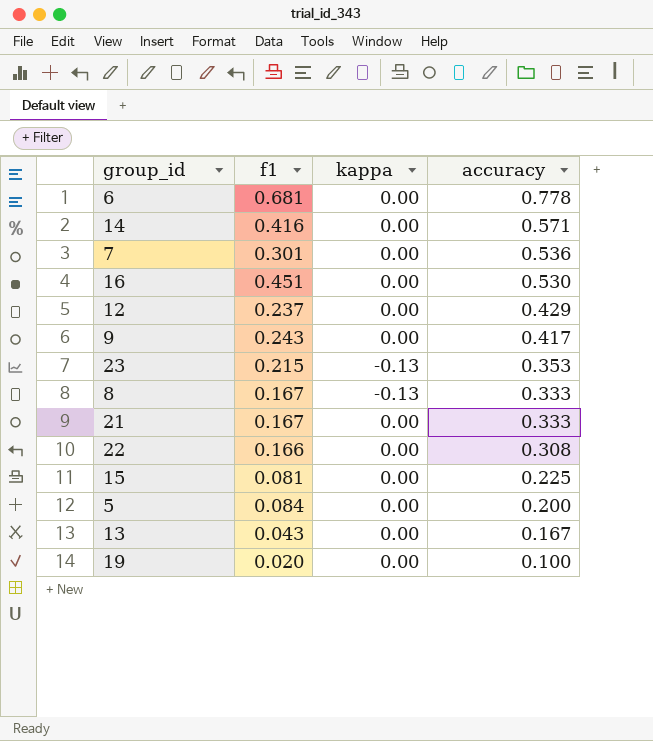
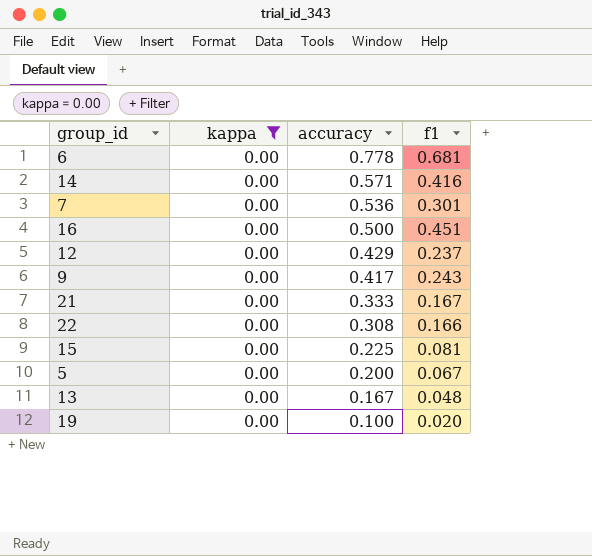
filter: none -> kappa = 0.00
column f1 | position: 2 -> 4
16 | accuracy: 0.530 -> 0.500
5 | f1: 0.084 -> 0.067
13 | f1: 0.043 -> 0.048

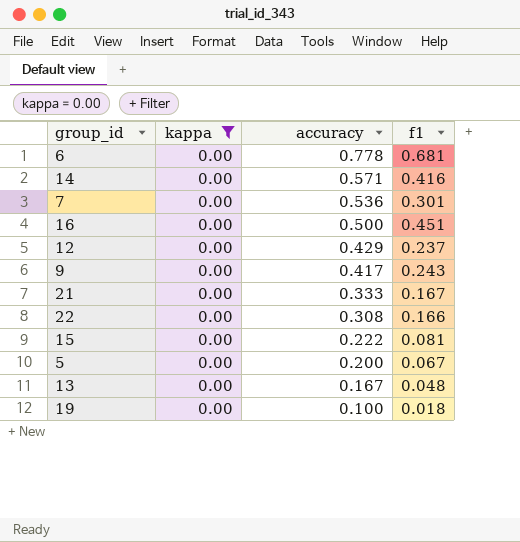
15 | accuracy: 0.225 -> 0.222
19 | f1: 0.020 -> 0.018

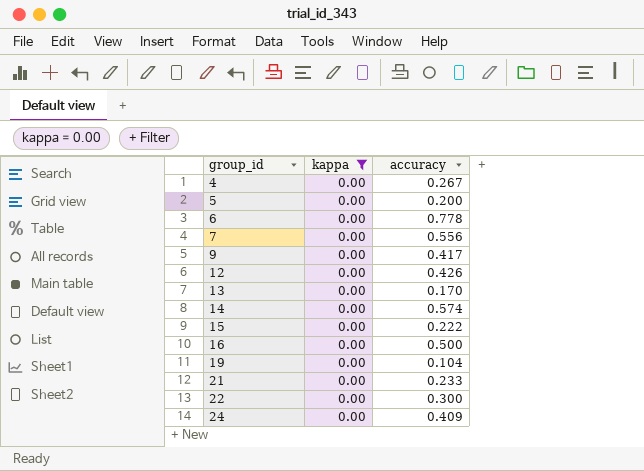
row order: accuracy descending -> group_id ascending
column f1 | position: 4 -> none
row 4: none -> 0.00 | 0.267
7 | accuracy: 0.536 -> 0.556
12 | accuracy: 0.429 -> 0.426
13 | accuracy: 0.167 -> 0.170
14 | accuracy: 0.571 -> 0.574
19 | accuracy: 0.100 -> 0.104
21 | accuracy: 0.333 -> 0.233
22 | accuracy: 0.308 -> 0.300
row 24: none -> 0.00 | 0.409

